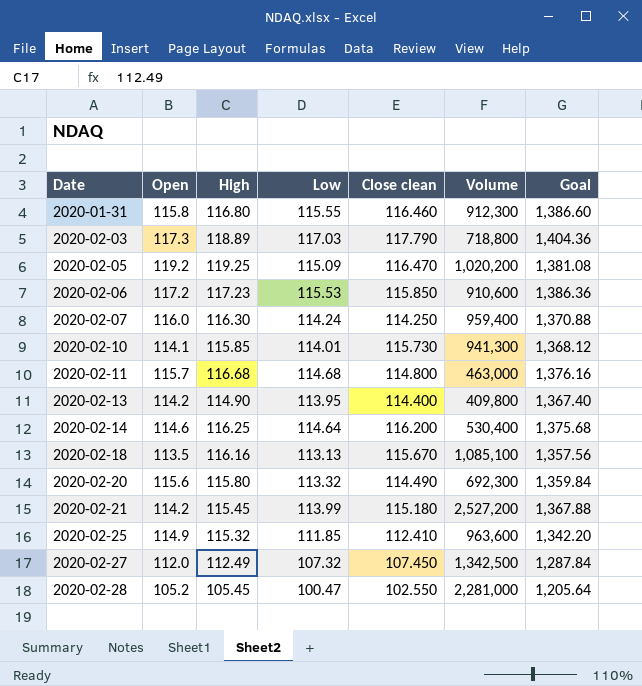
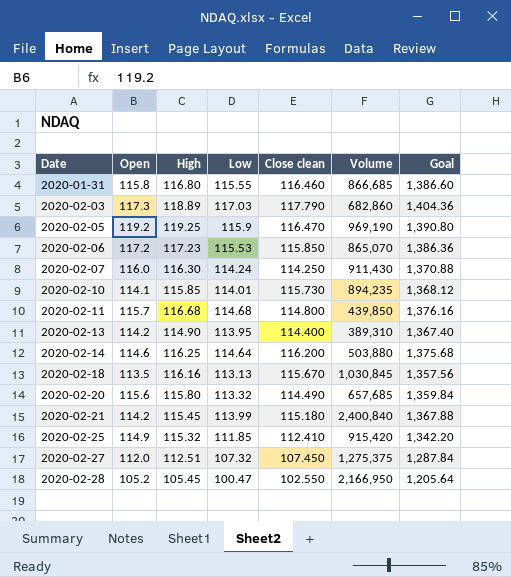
2020-01-31 | Volume: 912,300 -> 866,685
2020-02-03 | Volume: 718,800 -> 682,860
2020-02-05 | Low: 115.09 -> 115.9
2020-02-05 | Volume: 1,020,200 -> 969,190
2020-02-05 | Goal: 1,381.08 -> 1,390.80
2020-02-06 | Volume: 910,600 -> 865,070
2020-02-07 | Volume: 959,400 -> 911,430
2020-02-10 | Volume: 941,300 -> 894,235
2020-02-11 | Volume: 463,000 -> 439,850
2020-02-13 | Volume: 409,800 -> 389,310
2020-02-14 | Volume: 530,400 -> 503,880
2020-02-18 | Volume: 1,085,100 -> 1,030,845
2020-02-20 | Volume: 692,300 -> 657,685
2020-02-21 | Volume: 2,527,200 -> 2,400,840
2020-02-25 | Volume: 963,600 -> 915,420
2020-02-27 | High: 112.49 -> 112.51
2020-02-27 | Volume: 1,342,500 -> 1,275,375
2020-02-28 | Volume: 2,281,000 -> 2,166,950

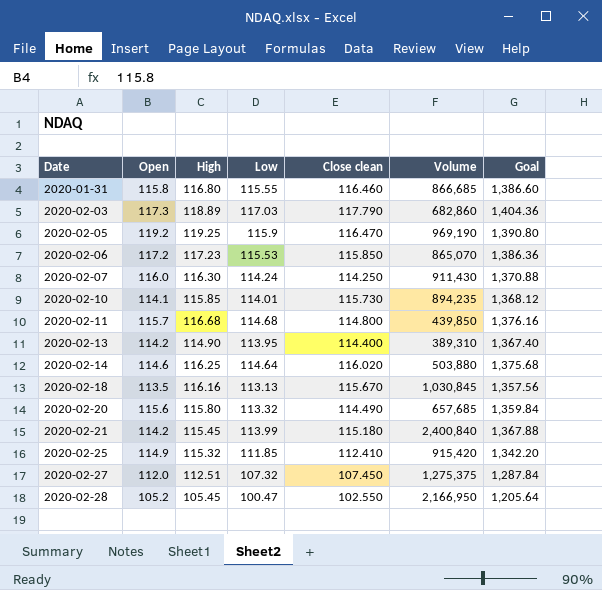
2020-02-14 | Close clean: 116.200 -> 116.020

